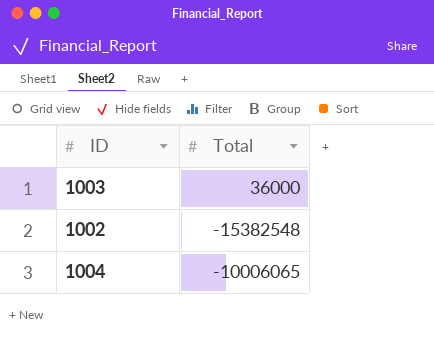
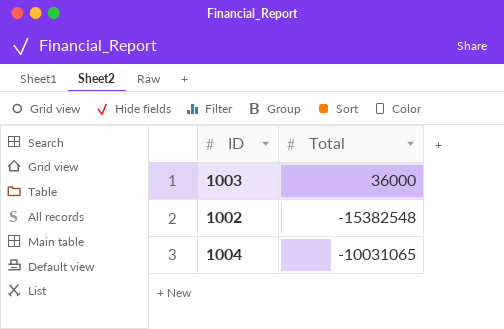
1004 | Total: -10006065 -> -10031065

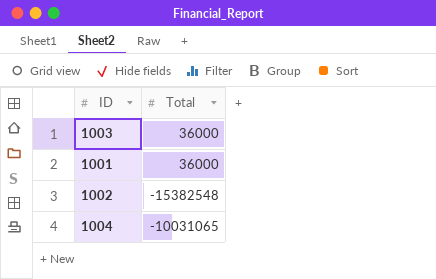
row 1001: none -> 36000

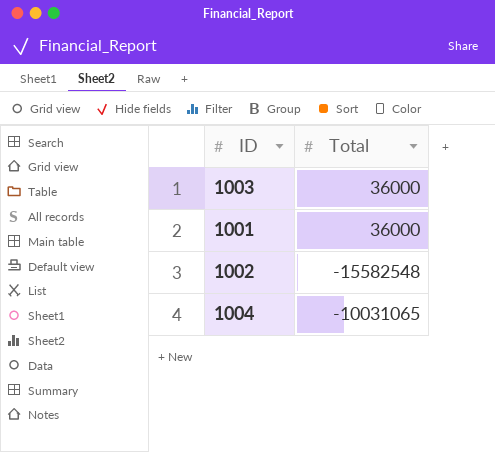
1002 | Total: -15382548 -> -15582548

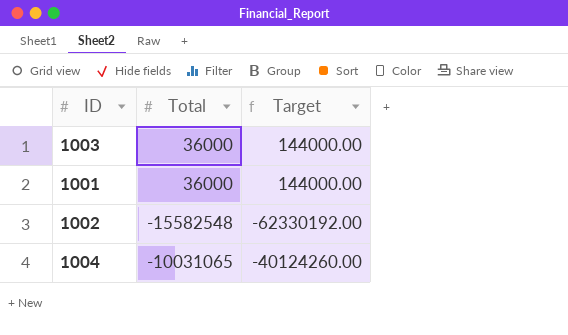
column Target | formula: none -> [Total] * 4

